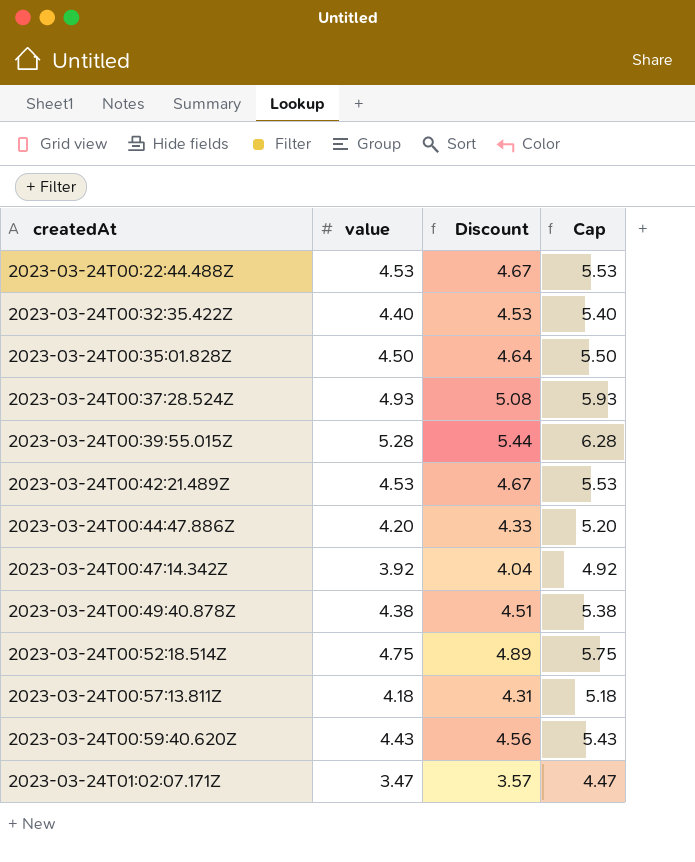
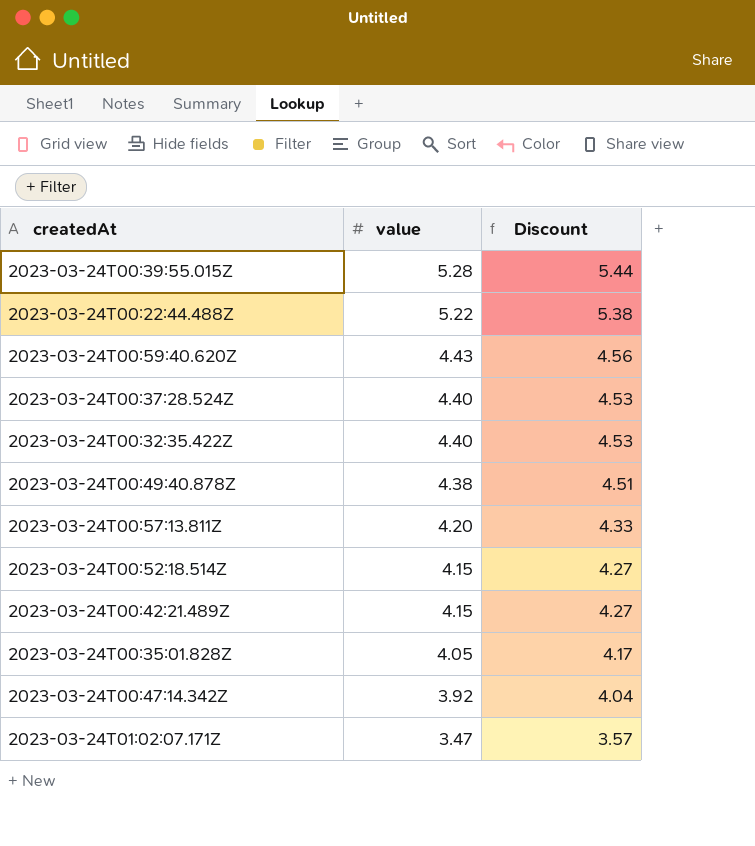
row order: createdAt ascending -> value descending
column Cap | formula: [value] + 1 -> none
row 2023-03-24T00:44:47.886Z: 4.20 | 4.33 | 5.20 -> none
2023-03-24T00:22:44.488Z | value: 4.53 -> 5.22
2023-03-24T00:22:44.488Z | Discount: 4.67 -> 5.38
2023-03-24T00:37:28.524Z | value: 4.93 -> 4.40
2023-03-24T00:37:28.524Z | Discount: 5.08 -> 4.53
2023-03-24T00:57:13.811Z | value: 4.18 -> 4.20
2023-03-24T00:57:13.811Z | Discount: 4.31 -> 4.33
2023-03-24T00:52:18.514Z | value: 4.75 -> 4.15
2023-03-24T00:52:18.514Z | Discount: 4.89 -> 4.27
2023-03-24T00:42:21.489Z | value: 4.53 -> 4.15
2023-03-24T00:42:21.489Z | Discount: 4.67 -> 4.27
2023-03-24T00:35:01.828Z | value: 4.50 -> 4.05
2023-03-24T00:35:01.828Z | Discount: 4.64 -> 4.17

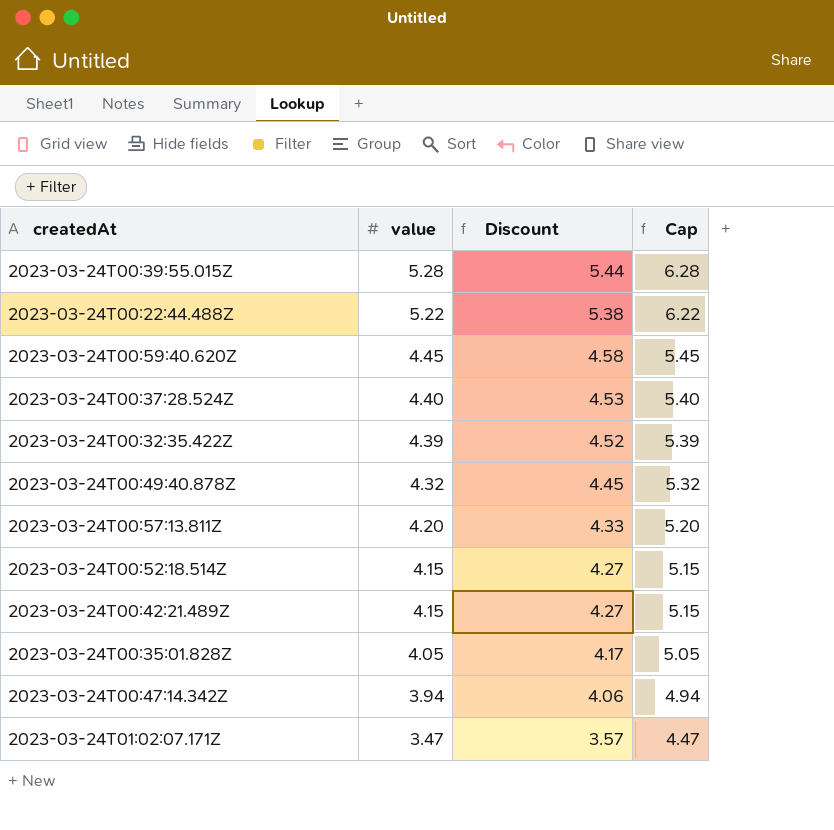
column Cap | formula: none -> [value] + 1
2023-03-24T00:59:40.620Z | value: 4.43 -> 4.45
2023-03-24T00:59:40.620Z | Discount: 4.56 -> 4.58
2023-03-24T00:32:35.422Z | value: 4.40 -> 4.39
2023-03-24T00:32:35.422Z | Discount: 4.53 -> 4.52
2023-03-24T00:49:40.878Z | value: 4.38 -> 4.32
2023-03-24T00:49:40.878Z | Discount: 4.51 -> 4.45
2023-03-24T00:47:14.342Z | value: 3.92 -> 3.94
2023-03-24T00:47:14.342Z | Discount: 4.04 -> 4.06

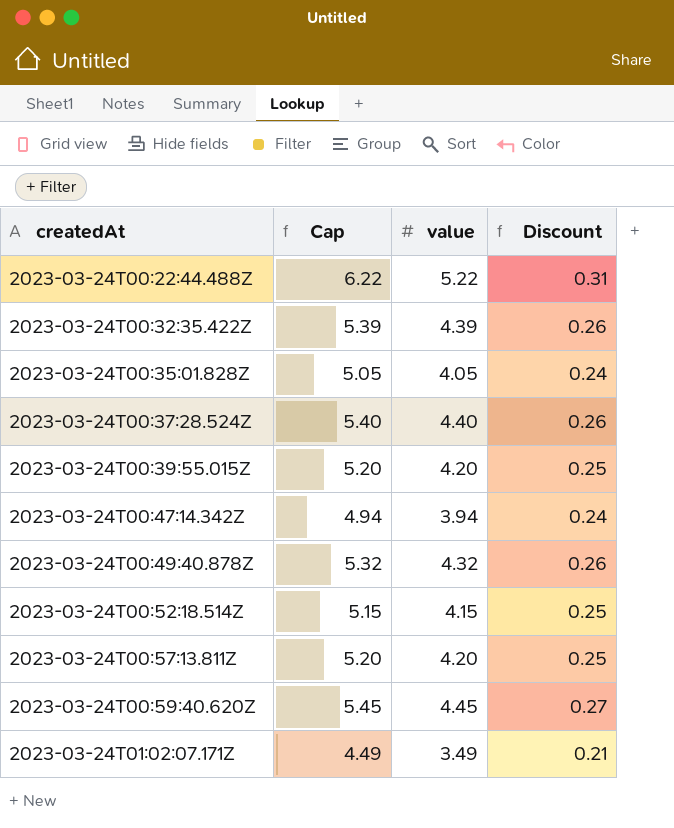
row order: value descending -> createdAt ascending
column Cap | position: 4 -> 2
column Discount | formula: [value] * 1.03 -> [value] * 0.06
row 2023-03-24T00:42:21.489Z: 4.15 | 4.27 | 5.15 -> none
2023-03-24T00:39:55.015Z | Cap: 6.28 -> 5.20
2023-03-24T00:39:55.015Z | value: 5.28 -> 4.20
2023-03-24T01:02:07.171Z | Cap: 4.47 -> 4.49
2023-03-24T01:02:07.171Z | value: 3.47 -> 3.49

